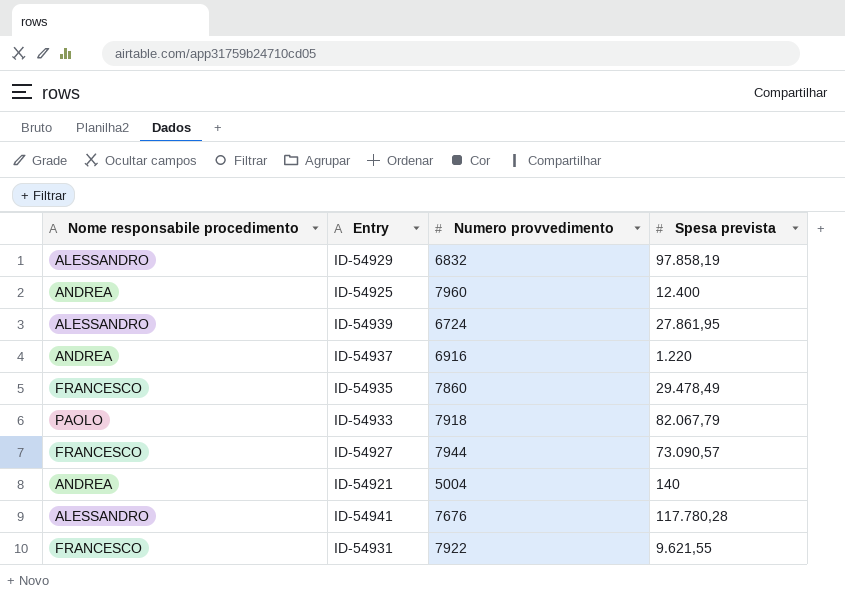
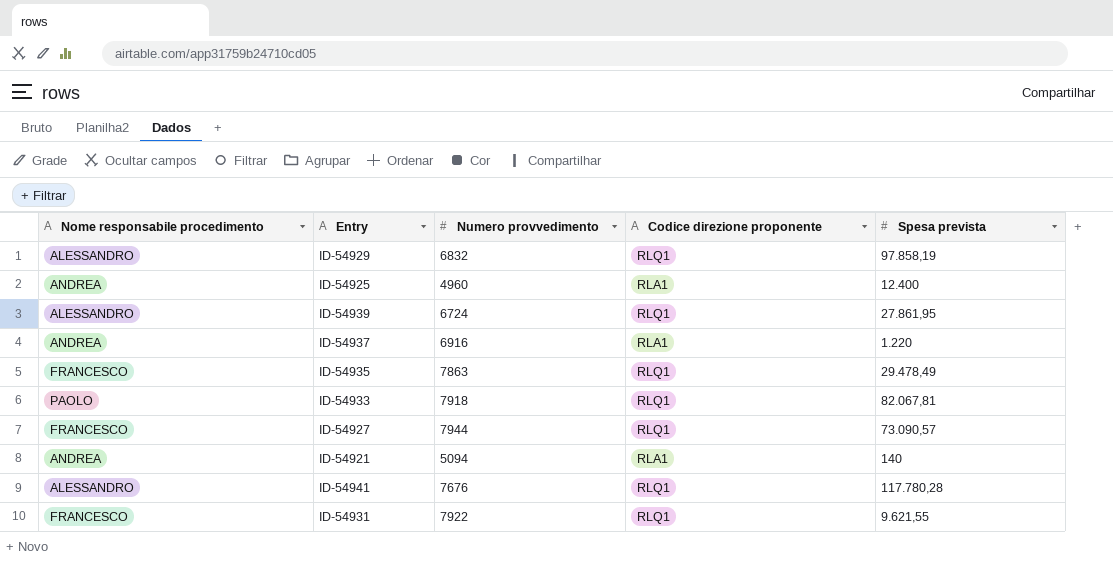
column Codice direzione proponente | position: none -> 4
ID-54925 | Numero provvedimento: 7960 -> 4960
ID-54935 | Numero provvedimento: 7860 -> 7863
ID-54933 | Spesa prevista: 82.067,79 -> 82.067,81
ID-54921 | Numero provvedimento: 5004 -> 5094

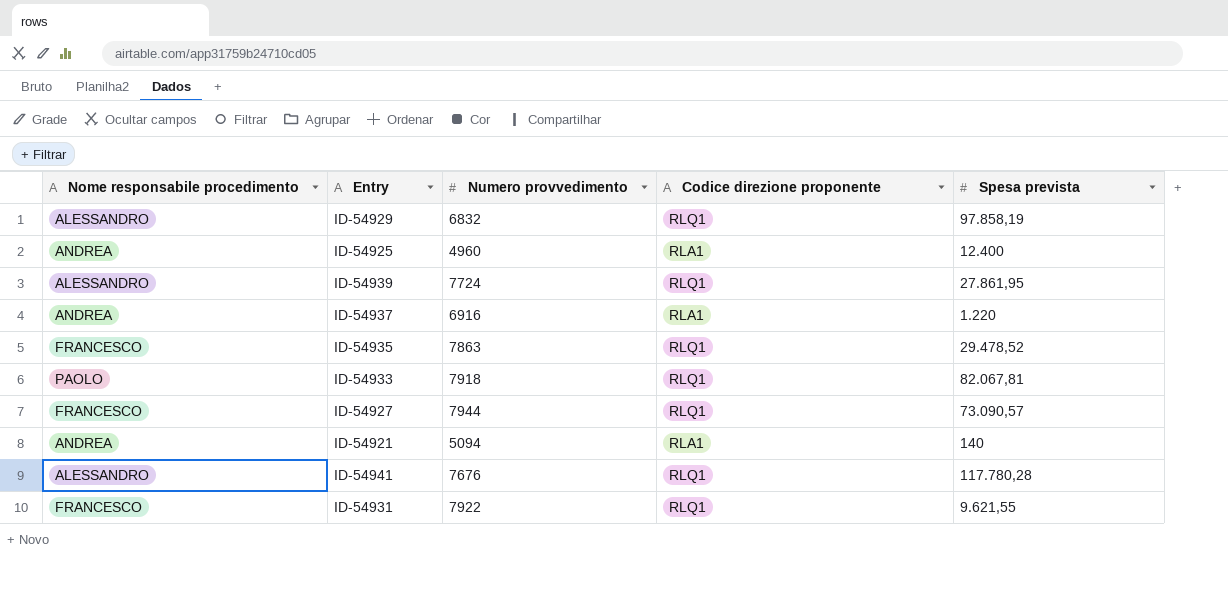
ID-54939 | Numero provvedimento: 6724 -> 7724
ID-54935 | Spesa prevista: 29.478,49 -> 29.478,52

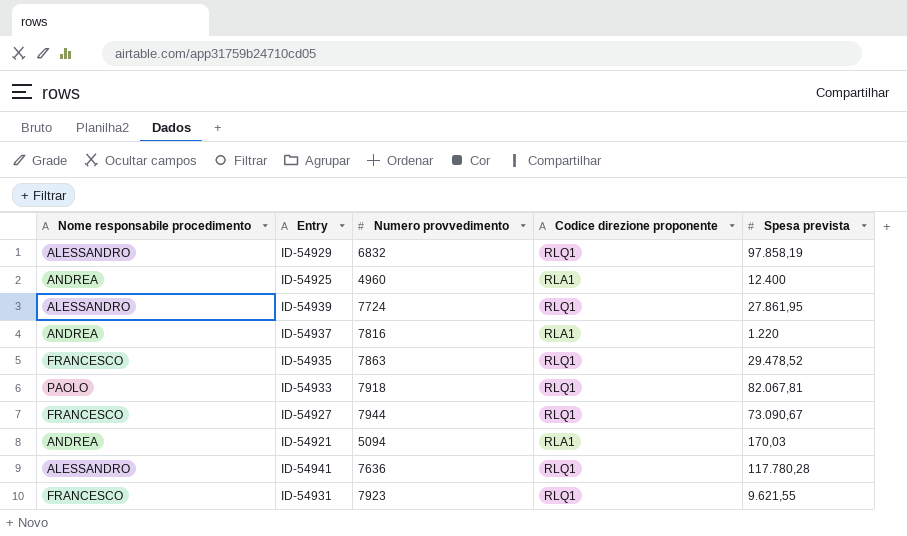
ID-54937 | Numero provvedimento: 6916 -> 7816
ID-54927 | Spesa prevista: 73.090,57 -> 73.090,67
ID-54921 | Spesa prevista: 140 -> 170,03
ID-54941 | Numero provvedimento: 7676 -> 7636
ID-54931 | Numero provvedimento: 7922 -> 7923

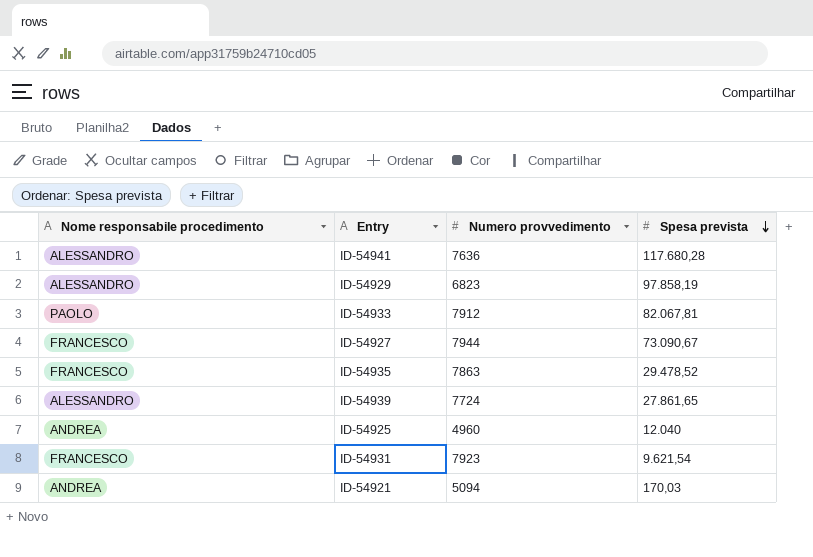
row order: none -> Spesa prevista descending
column Codice direzione proponente | position: 4 -> none
row ID-54937: ANDREA | 7816 | RLA1 | 1.220 -> none
ID-54941 | Spesa prevista: 117.780,28 -> 117.680,28
ID-54929 | Numero provvedimento: 6832 -> 6823
ID-54933 | Numero provvedimento: 7918 -> 7912
ID-54939 | Spesa prevista: 27.861,95 -> 27.861,65
ID-54925 | Spesa prevista: 12.400 -> 12.040
ID-54931 | Spesa prevista: 9.621,55 -> 9.621,54

